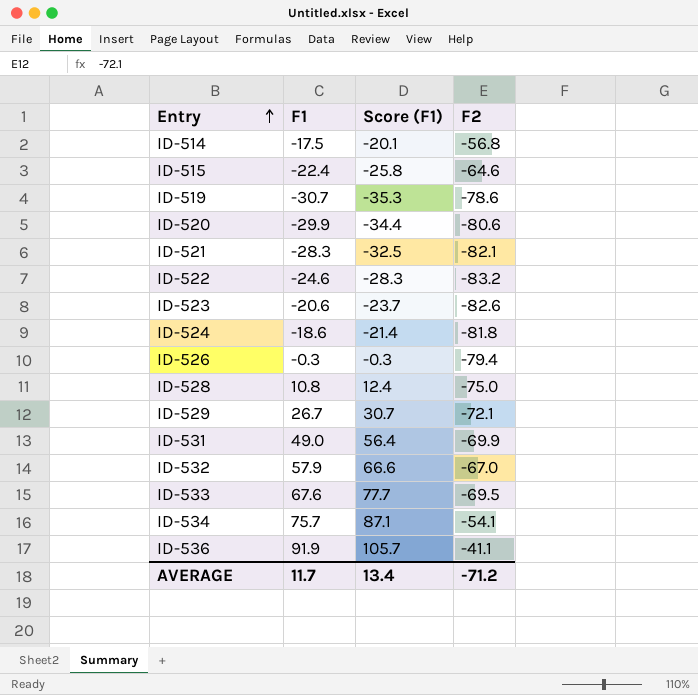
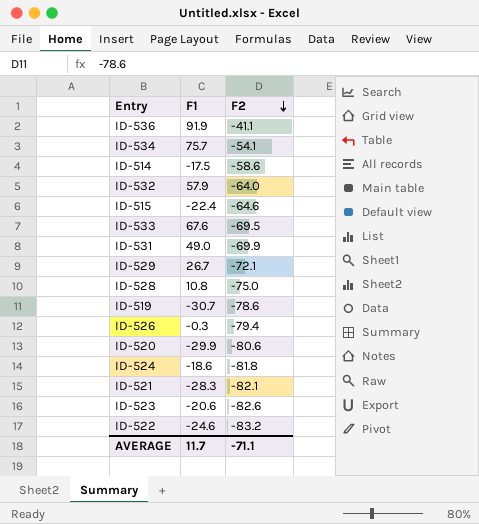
row order: Entry ascending -> F2 descending
column Score (F1) | formula: [F1] * 1.15 -> none
ID-514 | F2: -56.8 -> -58.6
ID-532 | F2: -67.0 -> -64.0
AVERAGE | F2: -71.2 -> -71.1

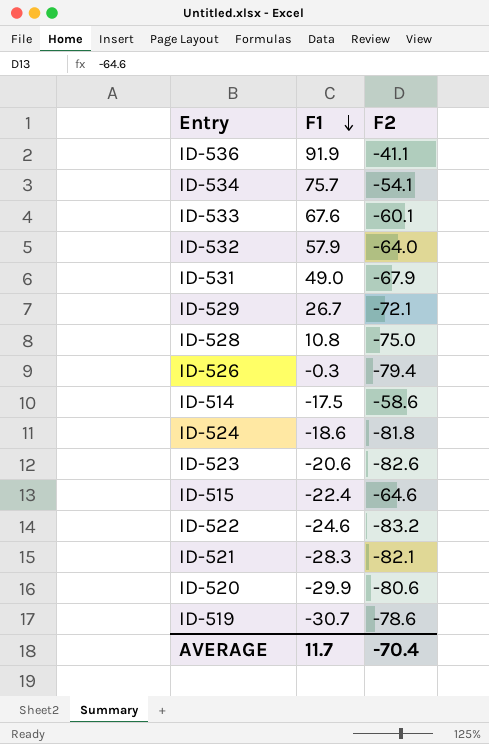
row order: F2 descending -> F1 descending
ID-533 | F2: -69.5 -> -60.1
ID-531 | F2: -69.9 -> -67.9
AVERAGE | F2: -71.1 -> -70.4

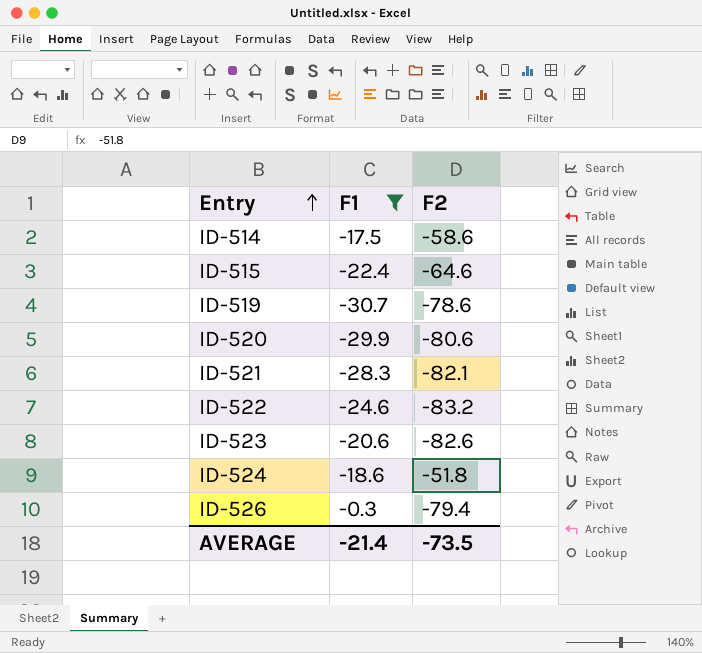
filter: none -> F1 <= -0.3
row order: F1 descending -> Entry ascending
ID-524 | F2: -81.8 -> -51.8
AVERAGE | F1: 11.7 -> -21.4
AVERAGE | F2: -70.4 -> -73.5

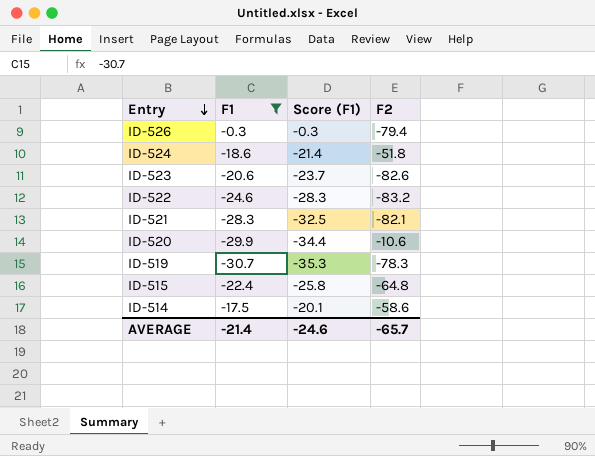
row order: Entry ascending -> Entry descending
column Score (F1) | formula: none -> [F1] * 1.15
ID-520 | F2: -80.6 -> -10.6
ID-519 | F2: -78.6 -> -78.3
ID-515 | F2: -64.6 -> -64.8
AVERAGE | F2: -73.5 -> -65.7

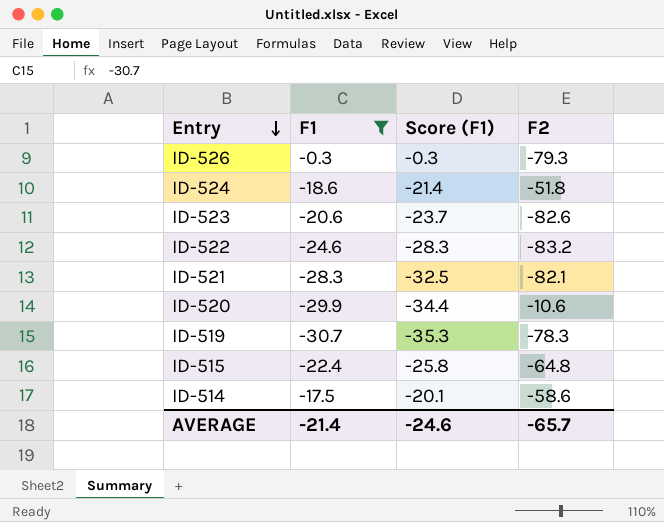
ID-526 | F2: -79.4 -> -79.3

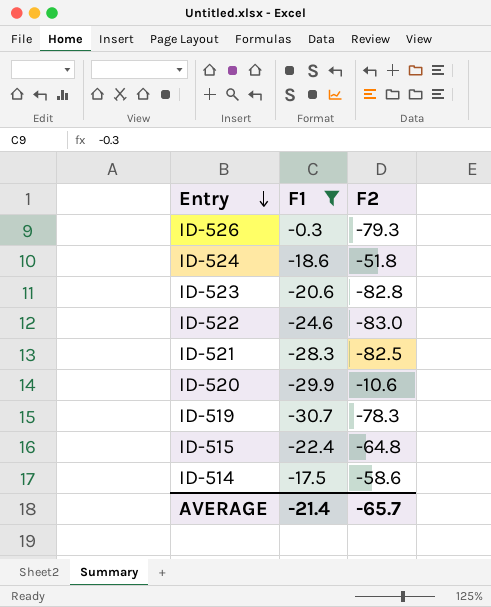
column Score (F1) | formula: [F1] * 1.15 -> none
ID-523 | F2: -82.6 -> -82.8
ID-522 | F2: -83.2 -> -83.0
ID-521 | F2: -82.1 -> -82.5

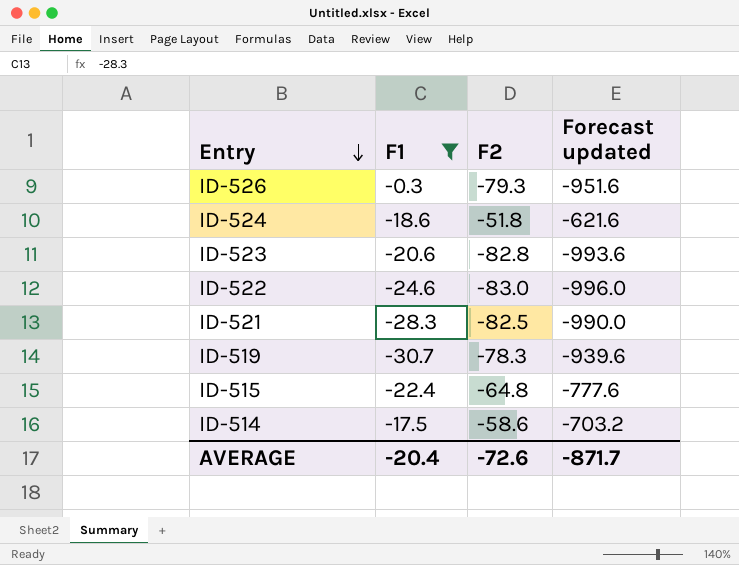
column Forecast updated | formula: none -> [F2] * 12
row ID-520: -29.9 | -10.6 -> none
AVERAGE | F1: -21.4 -> -20.4
AVERAGE | F2: -65.7 -> -72.6

